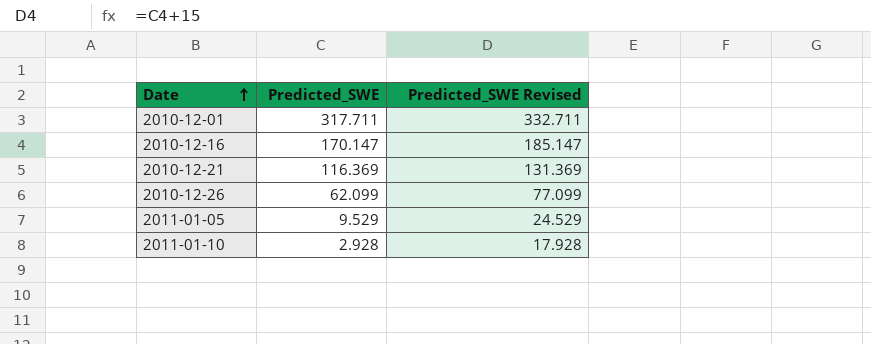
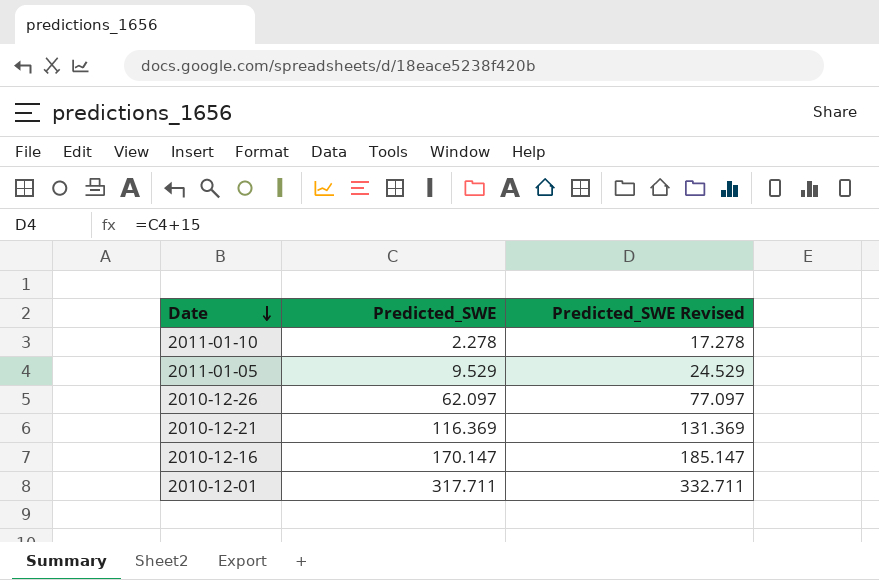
row order: Date ascending -> Date descending
2011-01-10 | Predicted_SWE: 2.928 -> 2.278
2011-01-10 | Predicted_SWE Revised: 17.928 -> 17.278
2010-12-26 | Predicted_SWE: 62.099 -> 62.097
2010-12-26 | Predicted_SWE Revised: 77.099 -> 77.097

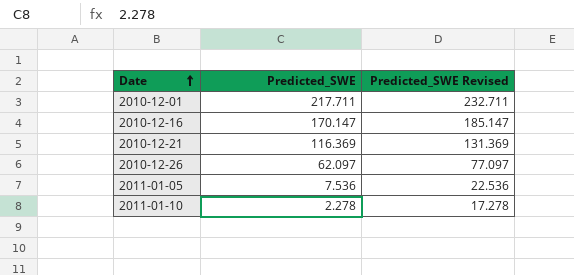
row order: Date descending -> Date ascending
2010-12-01 | Predicted_SWE: 317.711 -> 217.711
2010-12-01 | Predicted_SWE Revised: 332.711 -> 232.711
2011-01-05 | Predicted_SWE: 9.529 -> 7.536
2011-01-05 | Predicted_SWE Revised: 24.529 -> 22.536

